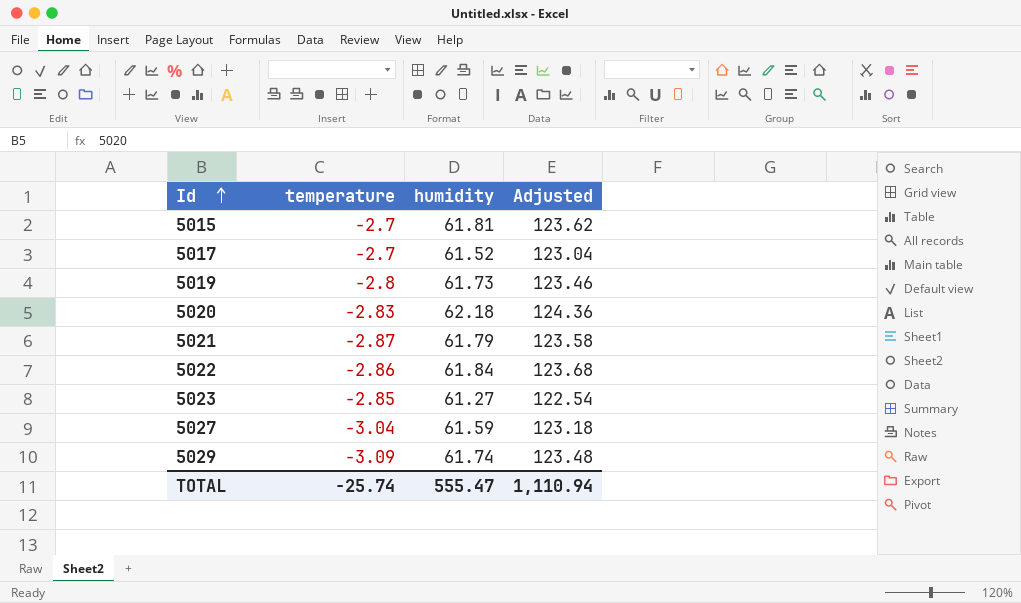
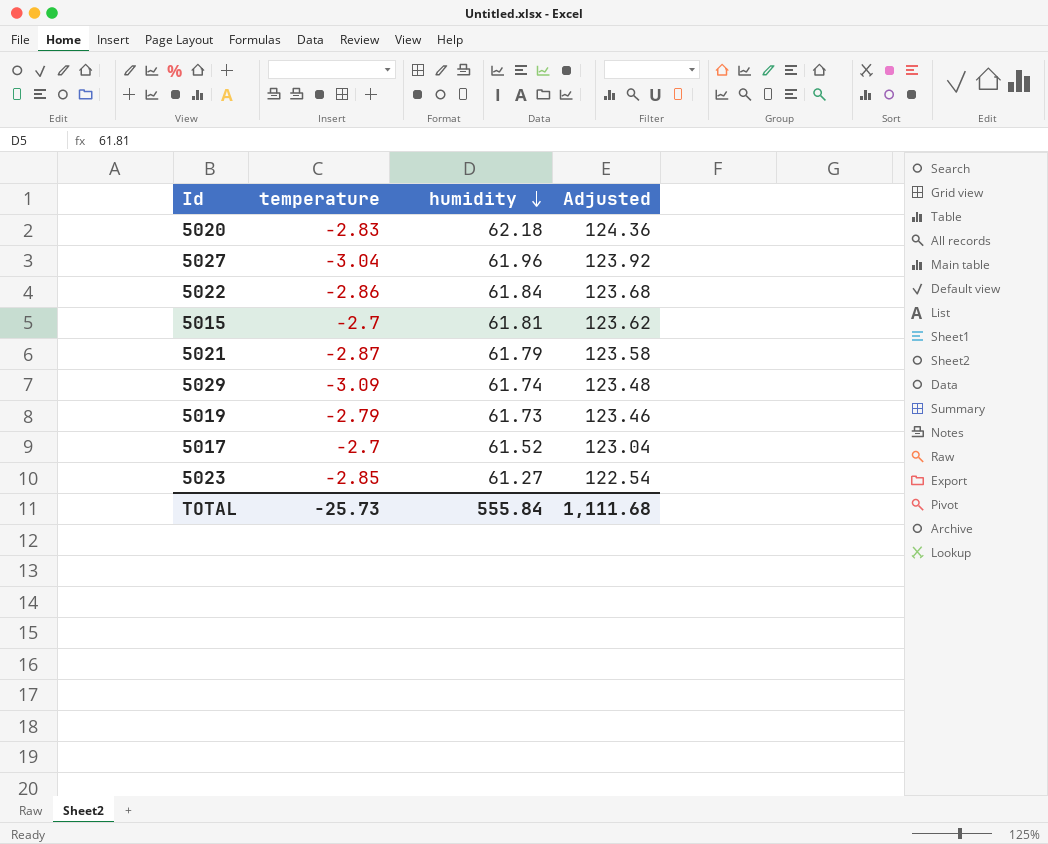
row order: Id ascending -> humidity descending
5027 | humidity: 61.59 -> 61.96
5027 | Adjusted: 123.18 -> 123.92
5019 | temperature: -2.8 -> -2.79
TOTAL | temperature: -25.74 -> -25.73
TOTAL | humidity: 555.47 -> 555.84
TOTAL | Adjusted: 1,110.94 -> 1,111.68

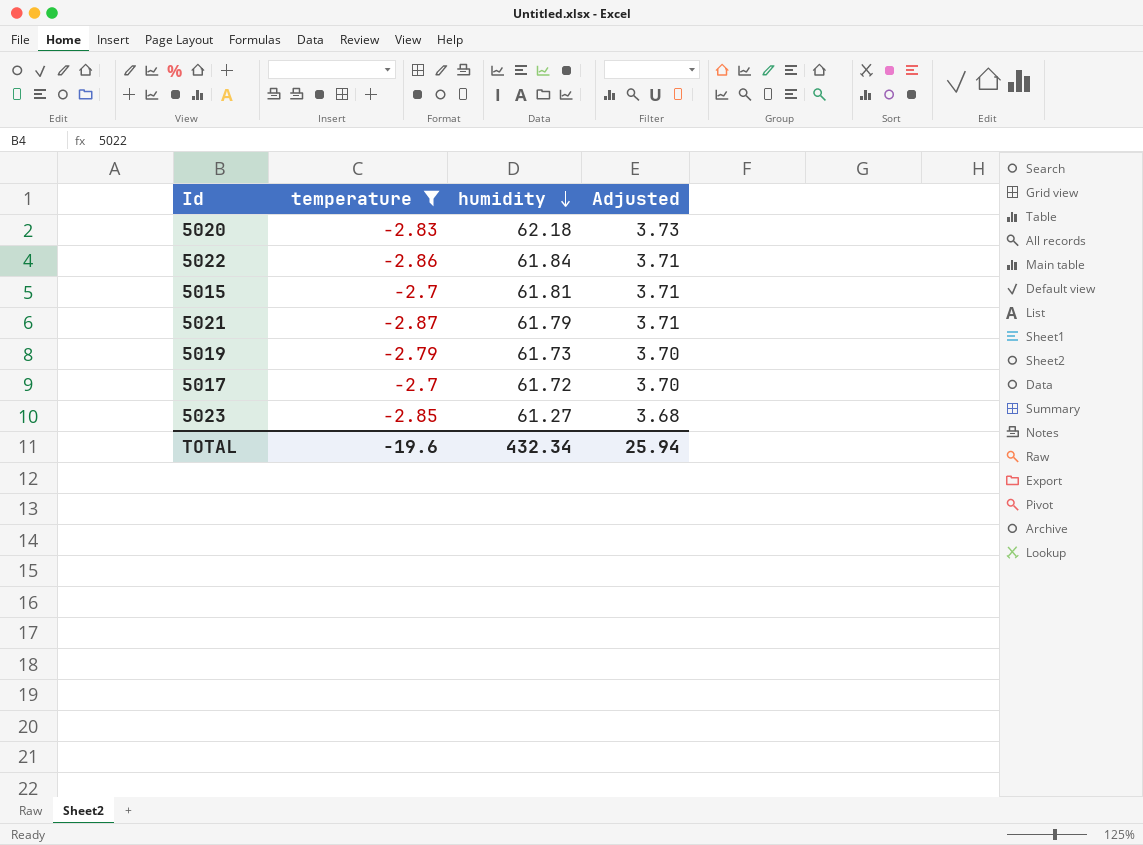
filter: none -> temperature >= -2.87
column Adjusted | formula: [humidity] * 2 -> [humidity] * 0.06
5017 | humidity: 61.52 -> 61.72
TOTAL | temperature: -25.73 -> -19.6
TOTAL | humidity: 555.84 -> 432.34
TOTAL | Adjusted: 1,111.68 -> 25.94

